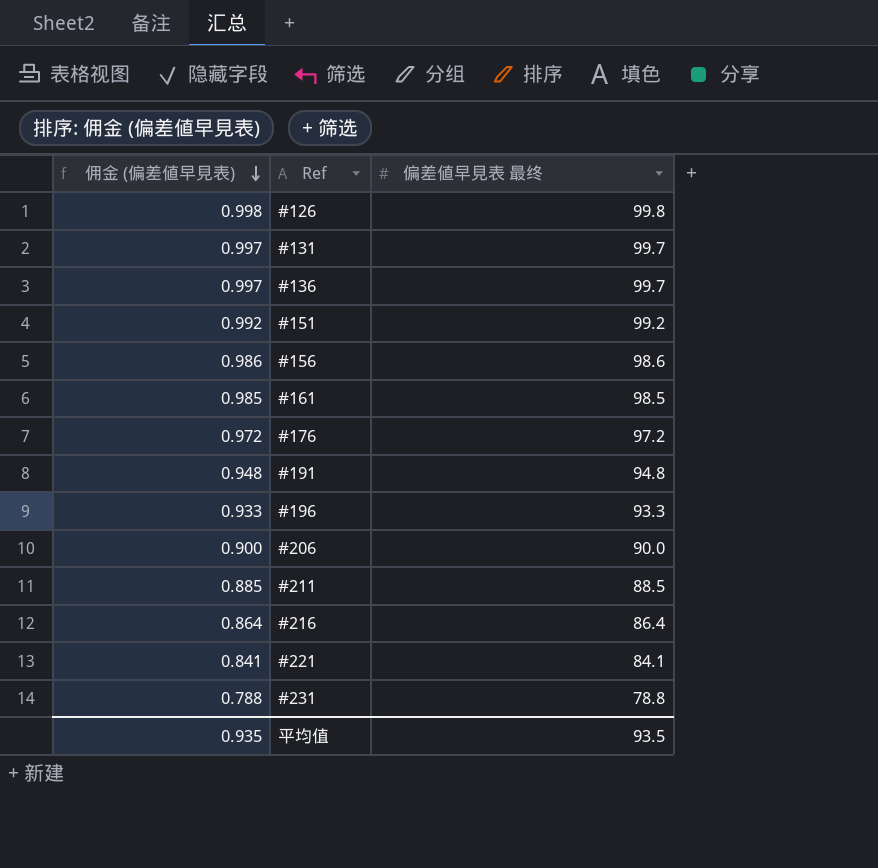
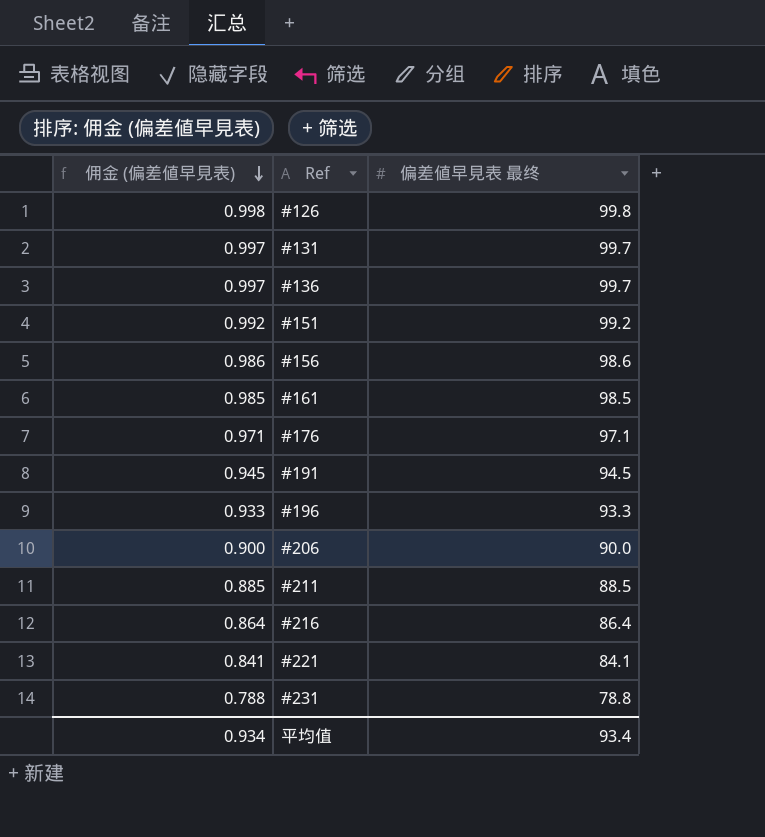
#176 | 佣金 (偏差値早見表): 0.972 -> 0.971
#176 | 偏差値早見表 最终: 97.2 -> 97.1
#191 | 佣金 (偏差値早見表): 0.948 -> 0.945
#191 | 偏差値早見表 最终: 94.8 -> 94.5
平均值 | 佣金 (偏差値早見表): 0.935 -> 0.934
平均值 | 偏差値早見表 最终: 93.5 -> 93.4

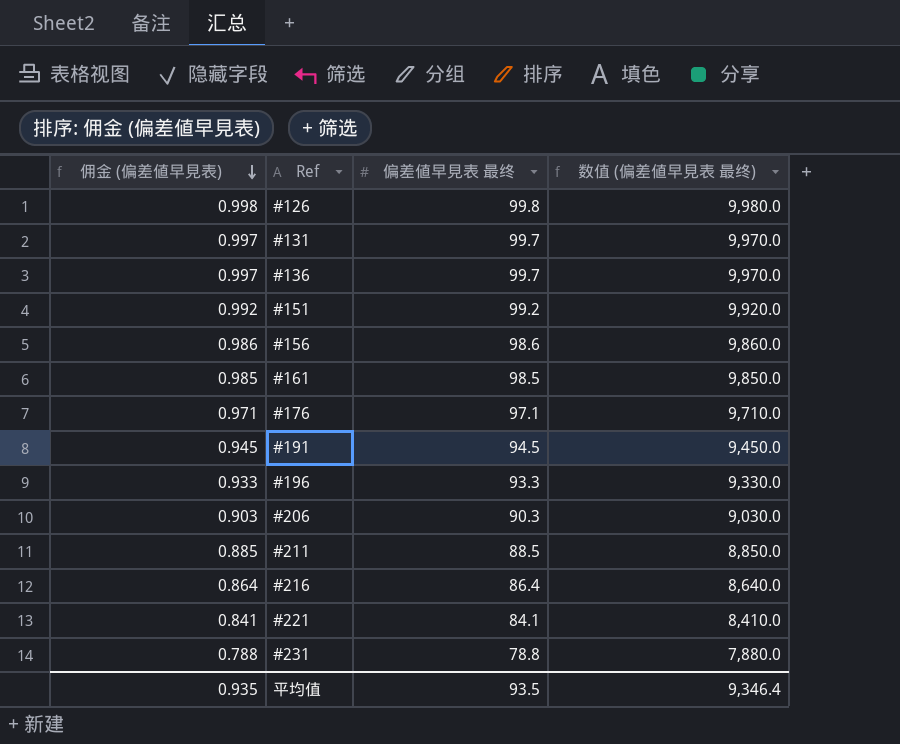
column 数值 (偏差値早見表 最终) | formula: none -> [偏差値早見表 最终] * 100
#206 | 佣金 (偏差値早見表): 0.900 -> 0.903
#206 | 偏差値早見表 最终: 90.0 -> 90.3
平均值 | 佣金 (偏差値早見表): 0.934 -> 0.935
平均值 | 偏差値早見表 最终: 93.4 -> 93.5

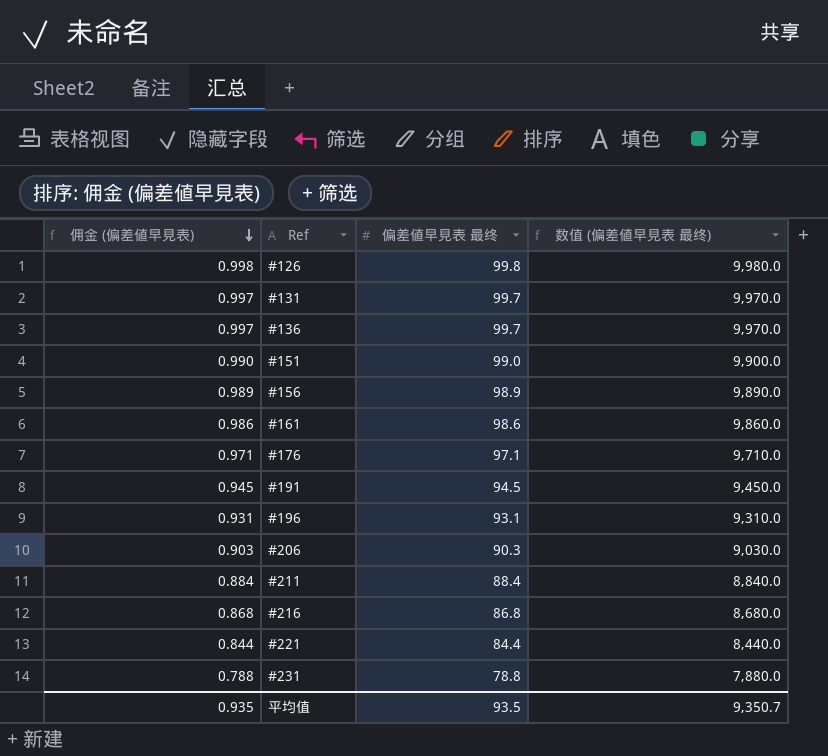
#151 | 佣金 (偏差値早見表): 0.992 -> 0.990
#151 | 偏差値早見表 最终: 99.2 -> 99.0
#151 | 数值 (偏差値早見表 最终): 9,920.0 -> 9,900.0
#156 | 佣金 (偏差値早見表): 0.986 -> 0.989
#156 | 偏差値早見表 最终: 98.6 -> 98.9
#156 | 数值 (偏差値早見表 最终): 9,860.0 -> 9,890.0
#161 | 佣金 (偏差値早見表): 0.985 -> 0.986
#161 | 偏差値早見表 最终: 98.5 -> 98.6
#161 | 数值 (偏差値早見表 最终): 9,850.0 -> 9,860.0
#196 | 佣金 (偏差値早見表): 0.933 -> 0.931
#196 | 偏差値早見表 最终: 93.3 -> 93.1
#196 | 数值 (偏差値早見表 最终): 9,330.0 -> 9,310.0
#211 | 佣金 (偏差値早見表): 0.885 -> 0.884
#211 | 偏差値早見表 最终: 88.5 -> 88.4
#211 | 数值 (偏差値早見表 最终): 8,850.0 -> 8,840.0
#216 | 佣金 (偏差値早見表): 0.864 -> 0.868
#216 | 偏差値早見表 最终: 86.4 -> 86.8
#216 | 数值 (偏差値早見表 最终): 8,640.0 -> 8,680.0
#221 | 佣金 (偏差値早見表): 0.841 -> 0.844
#221 | 偏差値早見表 最终: 84.1 -> 84.4
#221 | 数值 (偏差値早見表 最终): 8,410.0 -> 8,440.0
平均值 | 数值 (偏差値早見表 最终): 9,346.4 -> 9,350.7

